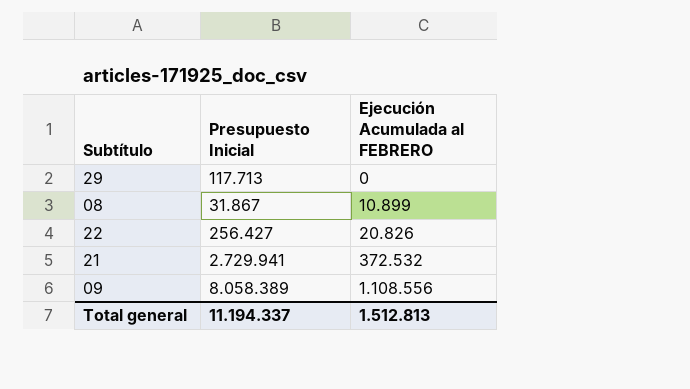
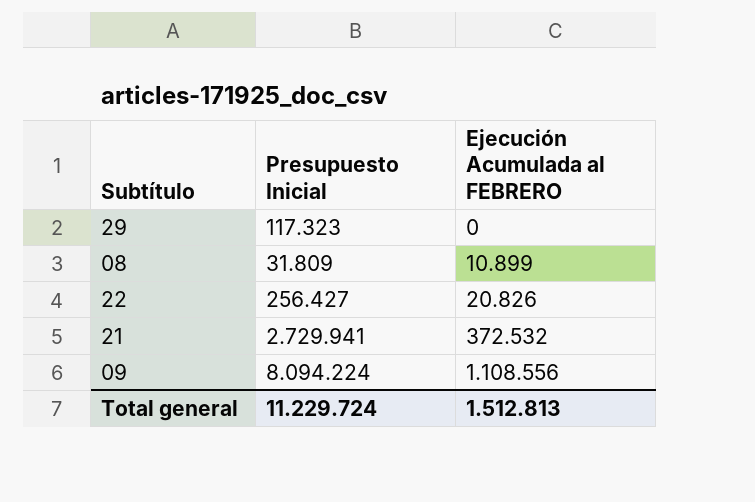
29 | Presupuesto Inicial: 117.713 -> 117.323
08 | Presupuesto Inicial: 31.867 -> 31.809
09 | Presupuesto Inicial: 8.058.389 -> 8.094.224
Total general | Presupuesto Inicial: 11.194.337 -> 11.229.724

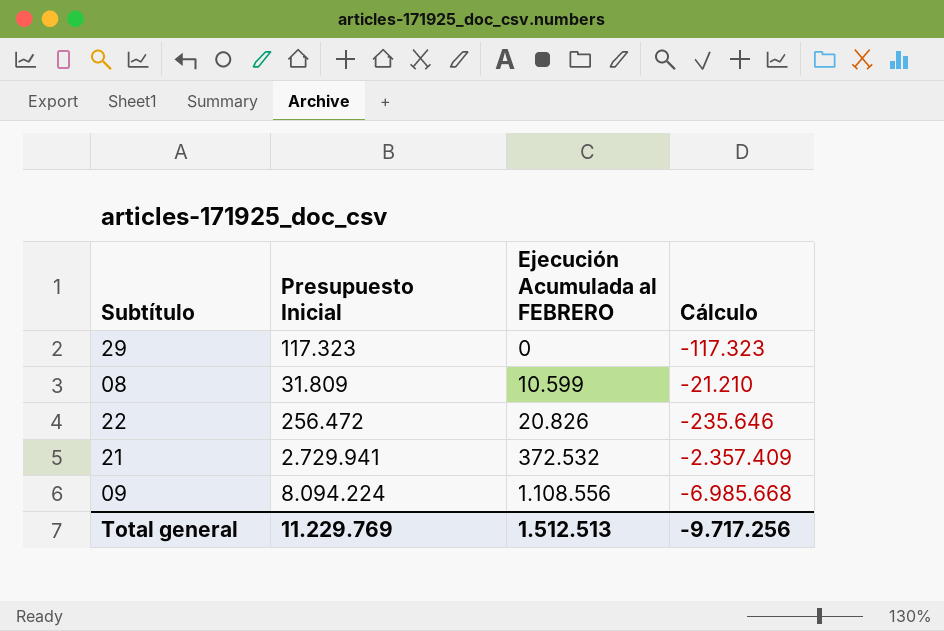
column Cálculo | formula: none -> [Ejecución Acumulada al FEBRERO] - [Presupuesto Inicial]
08 | Ejecución Acumulada al FEBRERO: 10.899 -> 10.599
22 | Presupuesto Inicial: 256.427 -> 256.472
Total general | Presupuesto Inicial: 11.229.724 -> 11.229.769
Total general | Ejecución Acumulada al FEBRERO: 1.512.813 -> 1.512.513

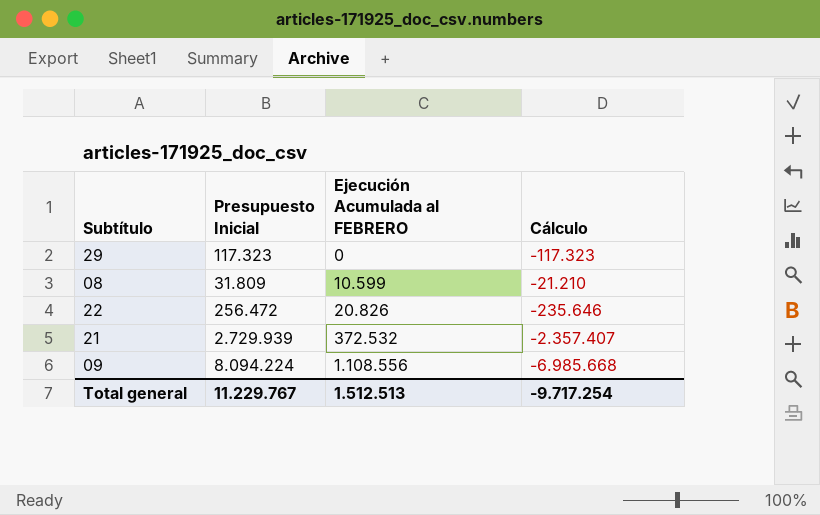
21 | Presupuesto Inicial: 2.729.941 -> 2.729.939
21 | Cálculo: -2.357.409 -> -2.357.407
Total general | Presupuesto Inicial: 11.229.769 -> 11.229.767
Total general | Cálculo: -9.717.256 -> -9.717.254

